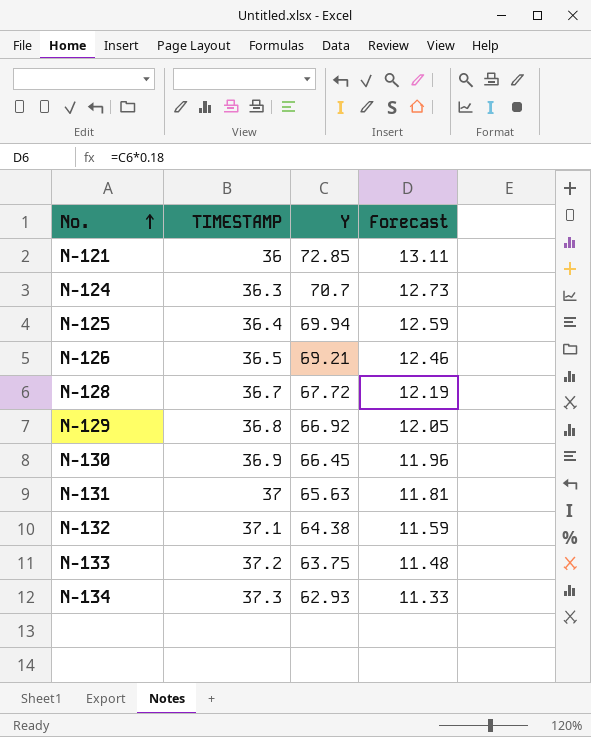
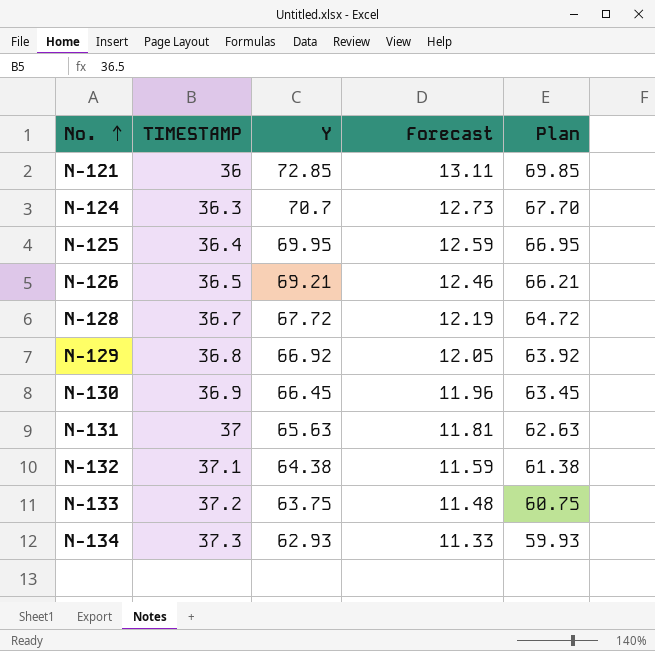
column Plan | formula: none -> [Y] - 3
N-125 | Y: 69.94 -> 69.95

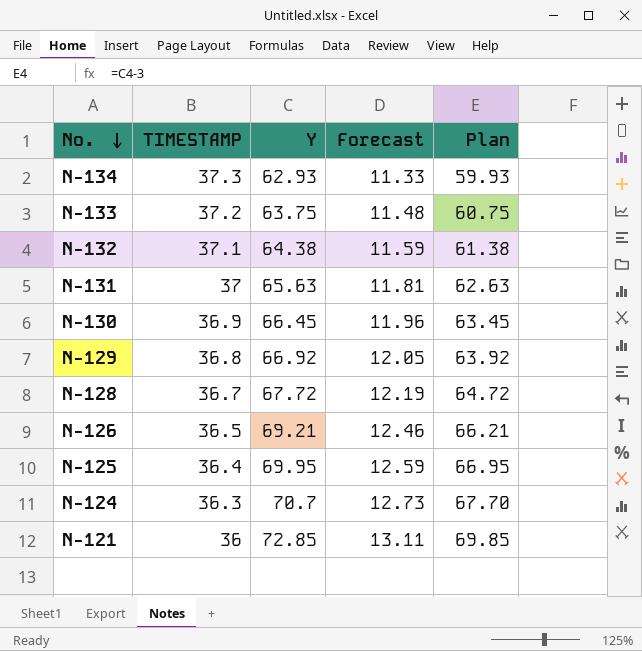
row order: No. ascending -> No. descending

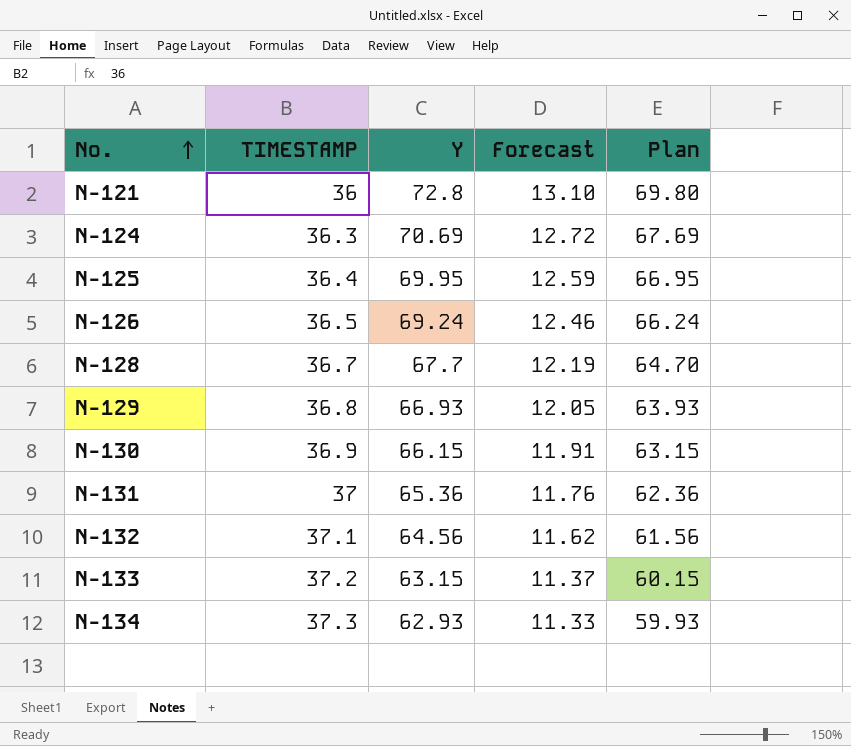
row order: No. descending -> No. ascending
N-121 | Y: 72.85 -> 72.8
N-121 | Forecast: 13.11 -> 13.10
N-121 | Plan: 69.85 -> 69.80
N-124 | Y: 70.7 -> 70.69
N-124 | Forecast: 12.73 -> 12.72
N-124 | Plan: 67.70 -> 67.69
N-126 | Y: 69.21 -> 69.24
N-126 | Plan: 66.21 -> 66.24
N-128 | Y: 67.72 -> 67.7
N-128 | Plan: 64.72 -> 64.70
N-129 | Y: 66.92 -> 66.93
N-129 | Plan: 63.92 -> 63.93
N-130 | Y: 66.45 -> 66.15
N-130 | Forecast: 11.96 -> 11.91
N-130 | Plan: 63.45 -> 63.15
N-131 | Y: 65.63 -> 65.36
N-131 | Forecast: 11.81 -> 11.76
N-131 | Plan: 62.63 -> 62.36
N-132 | Y: 64.38 -> 64.56
N-132 | Forecast: 11.59 -> 11.62
N-132 | Plan: 61.38 -> 61.56
N-133 | Y: 63.75 -> 63.15
N-133 | Forecast: 11.48 -> 11.37
N-133 | Plan: 60.75 -> 60.15

